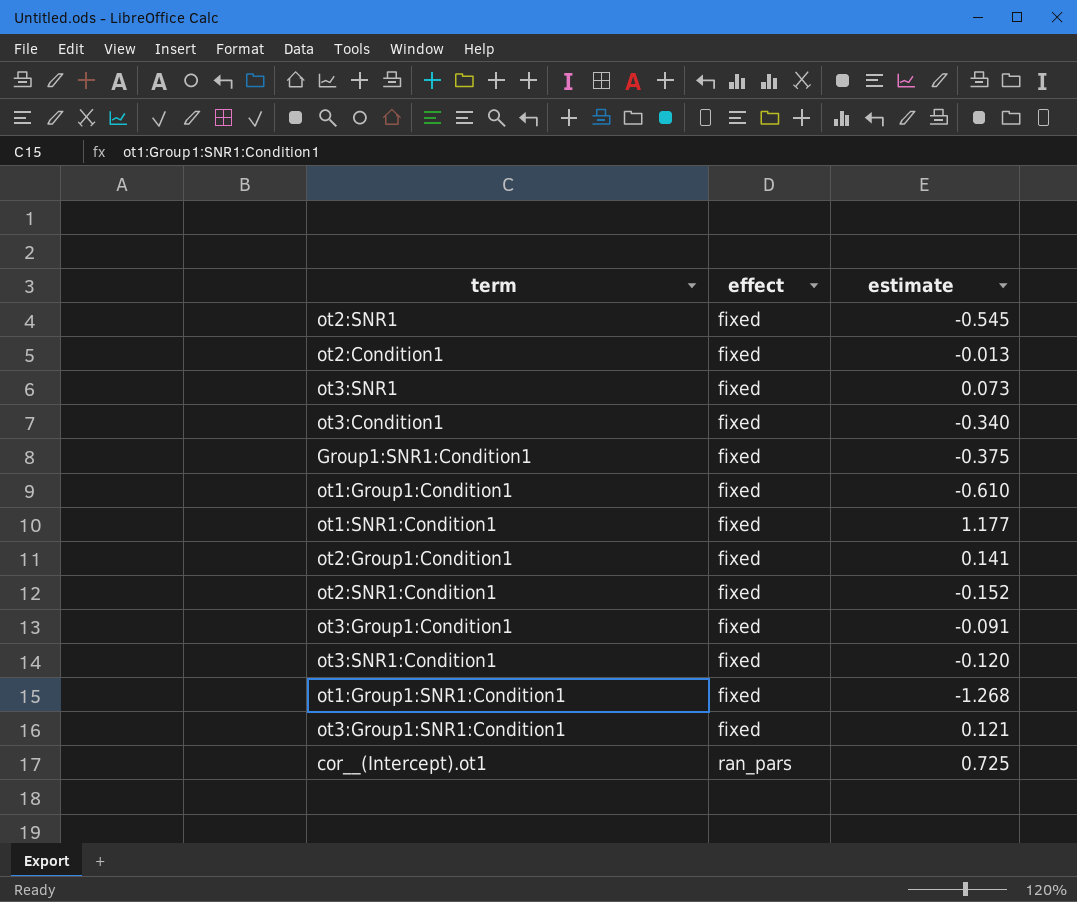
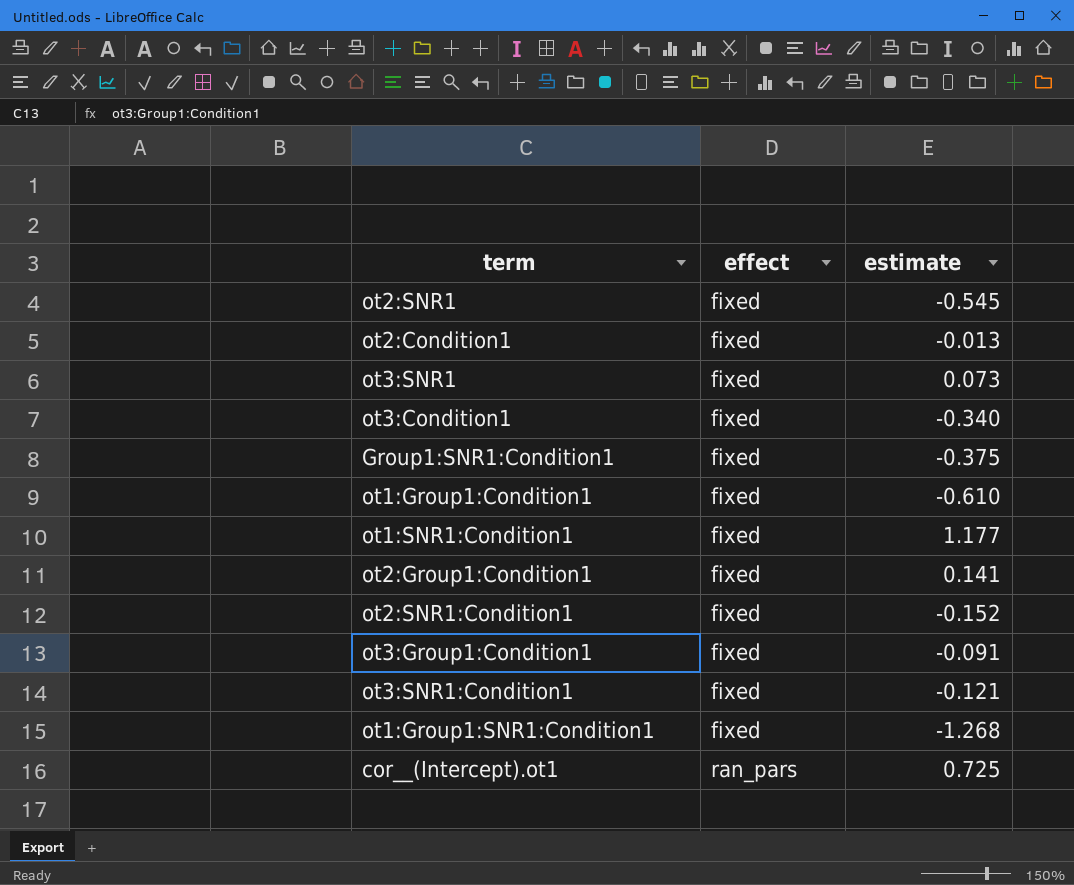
row ot3:Group1:SNR1:Condition1: fixed | 0.121 -> none
ot3:SNR1:Condition1 | estimate: -0.120 -> -0.121

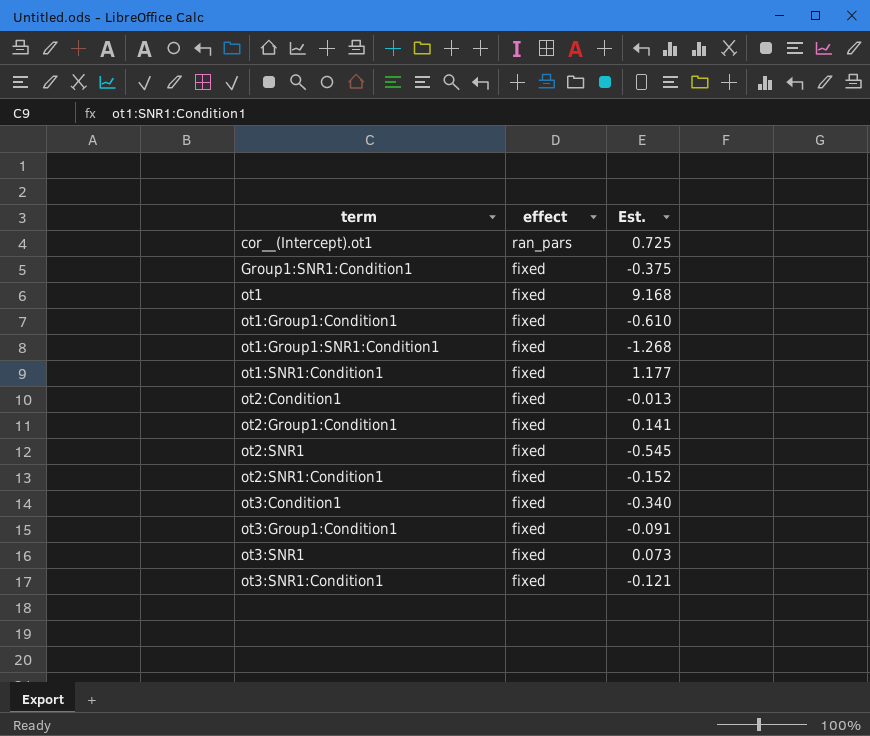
row order: effect ascending -> term ascending
column name: estimate -> Est.
row ot1: none -> fixed | 9.168

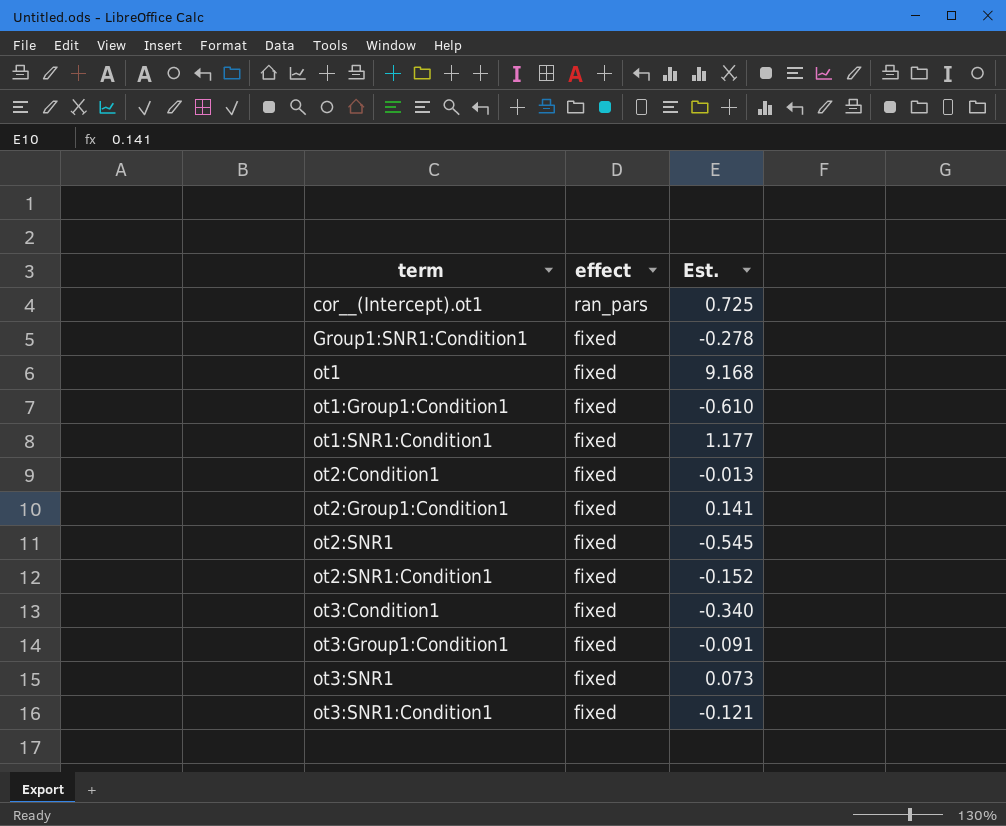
row ot1:Group1:SNR1:Condition1: fixed | -1.268 -> none
Group1:SNR1:Condition1 | Est.: -0.375 -> -0.278

